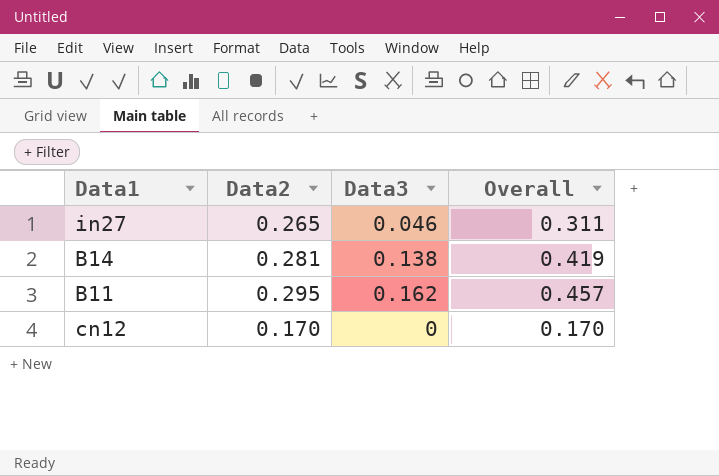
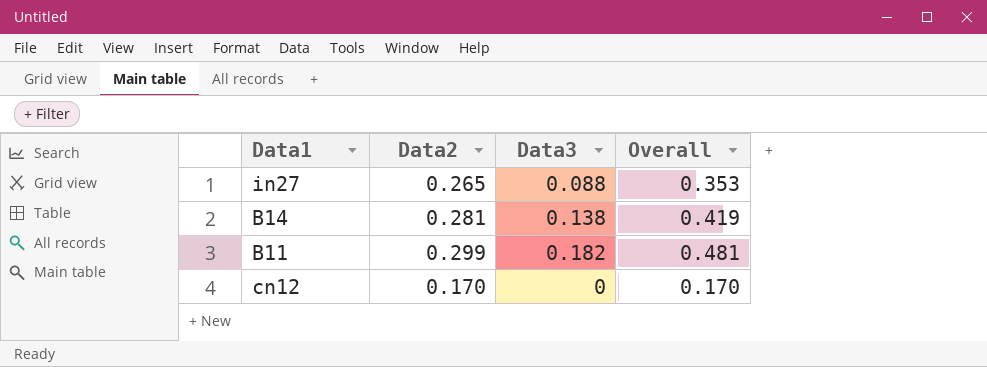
in27 | Data3: 0.046 -> 0.088
in27 | Overall: 0.311 -> 0.353
B11 | Data2: 0.295 -> 0.299
B11 | Data3: 0.162 -> 0.182
B11 | Overall: 0.457 -> 0.481

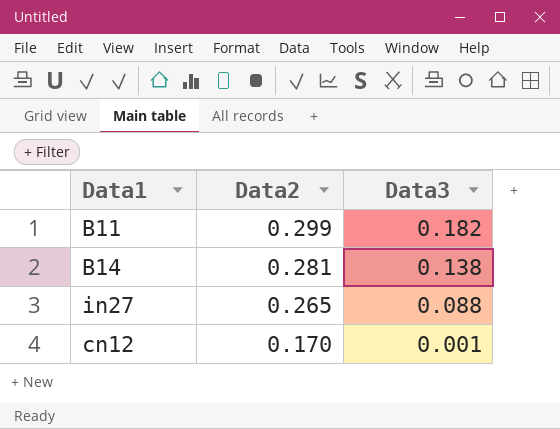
row order: none -> Data2 descending
column Overall | formula: [Data2] + [Data3] -> none
cn12 | Data3: 0 -> 0.001

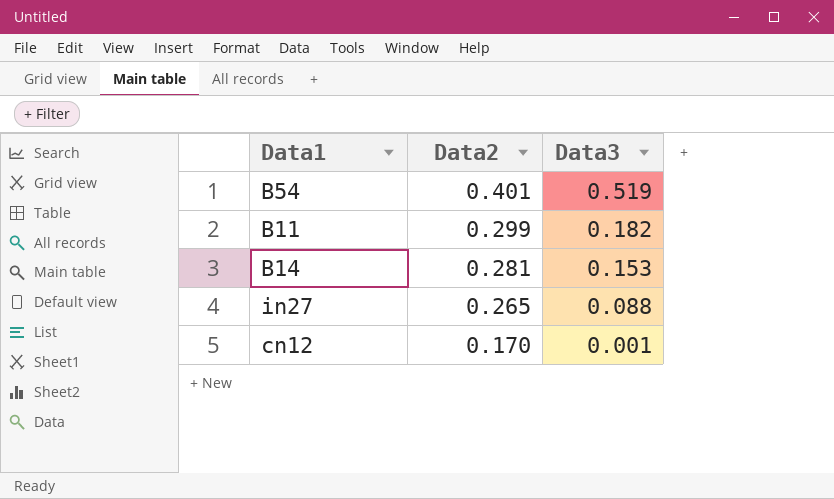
row B54: none -> 0.401 | 0.519
B14 | Data3: 0.138 -> 0.153

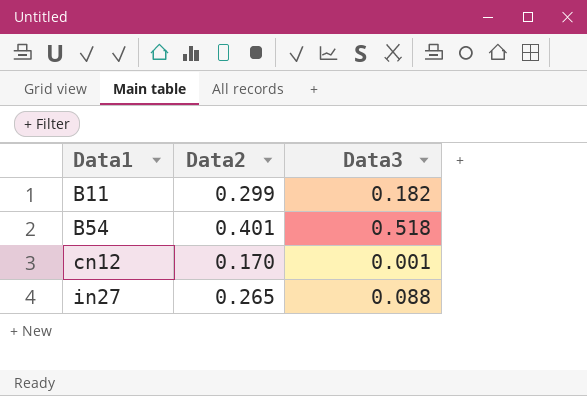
row order: Data2 descending -> Data1 ascending
row B14: 0.281 | 0.153 -> none
B54 | Data3: 0.519 -> 0.518

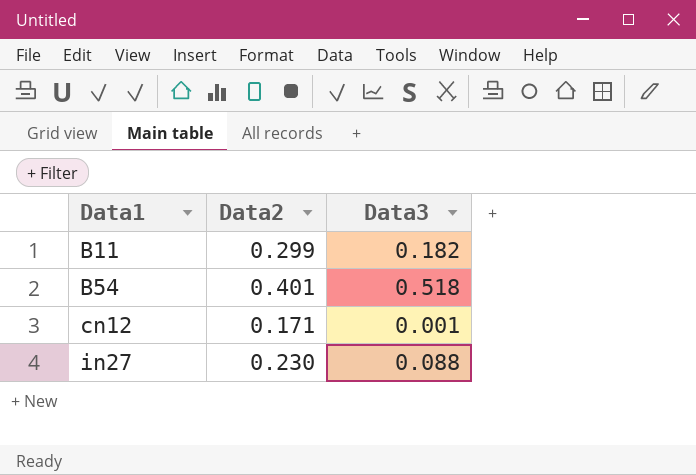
cn12 | Data2: 0.170 -> 0.171
in27 | Data2: 0.265 -> 0.230

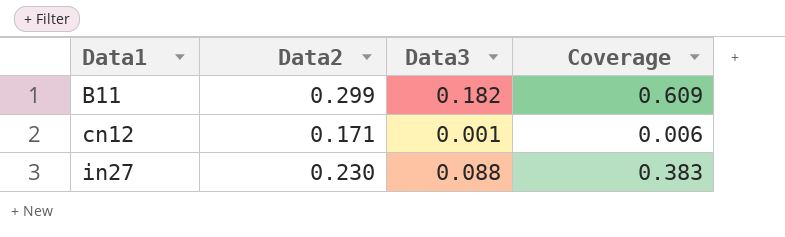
column Coverage | formula: none -> [Data3] / [Data2]
row B54: 0.401 | 0.518 -> none

